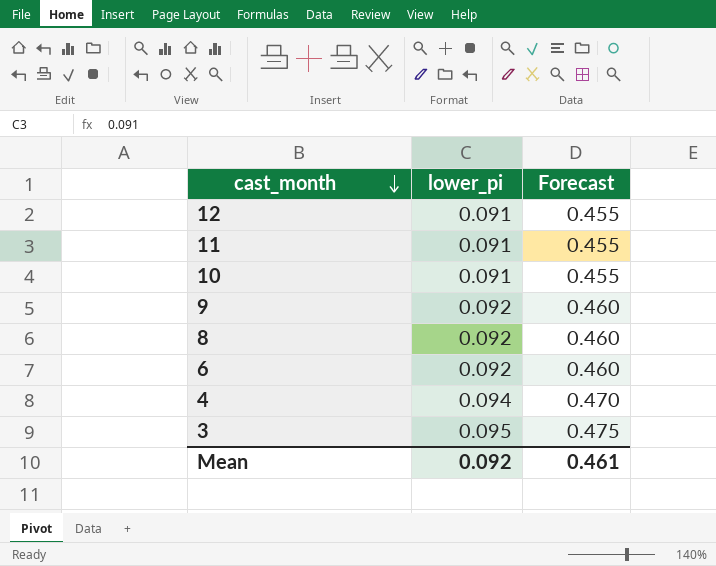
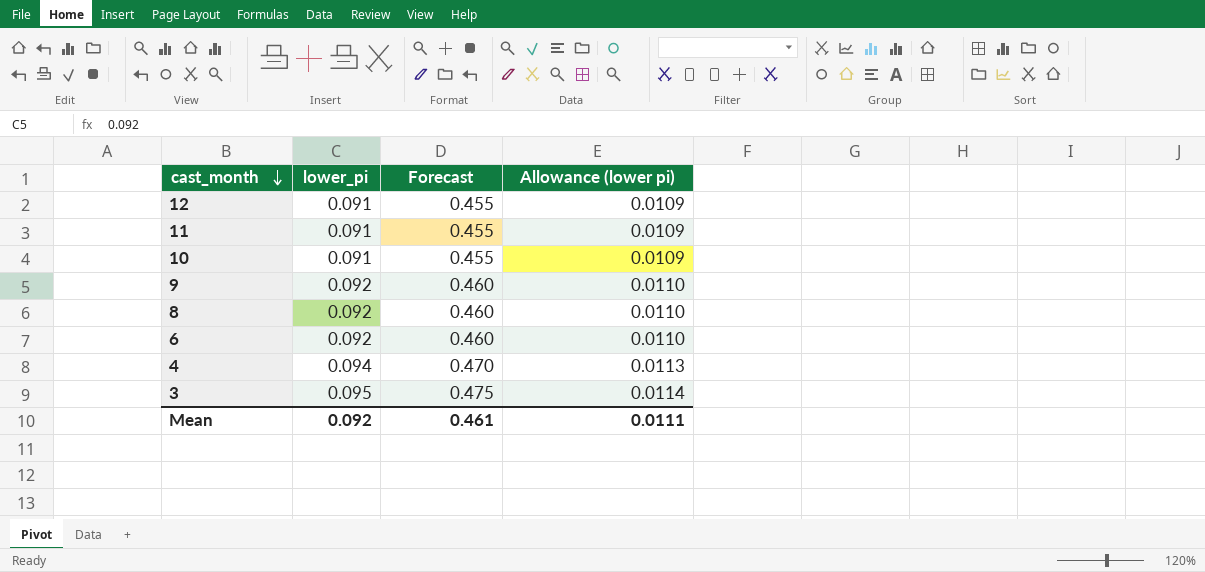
column Allowance (lower pi) | formula: none -> [lower_pi] * 0.12

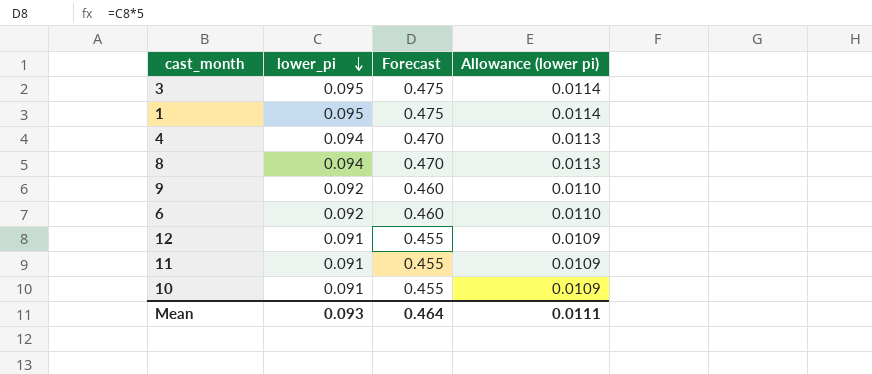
row order: cast_month descending -> lower_pi descending
row 1: none -> 0.095 | 0.475 | 0.0114
8 | lower_pi: 0.092 -> 0.094
8 | Forecast: 0.460 -> 0.470
8 | Allowance (lower pi): 0.0110 -> 0.0113
Mean | lower_pi: 0.092 -> 0.093
Mean | Forecast: 0.461 -> 0.464

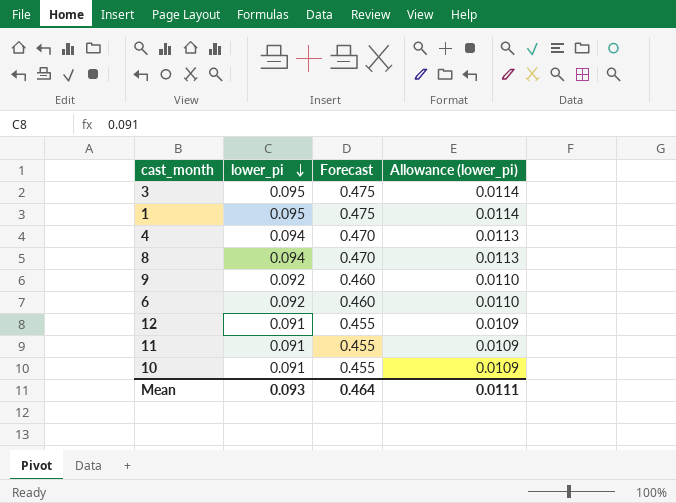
column name: Allowance (lower pi) -> Allowance (lower_pi)

